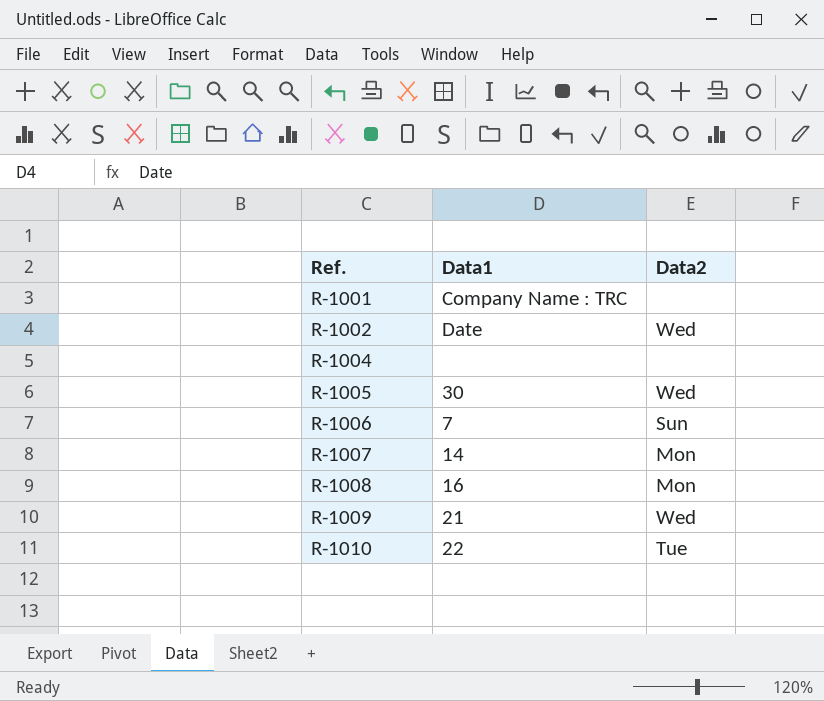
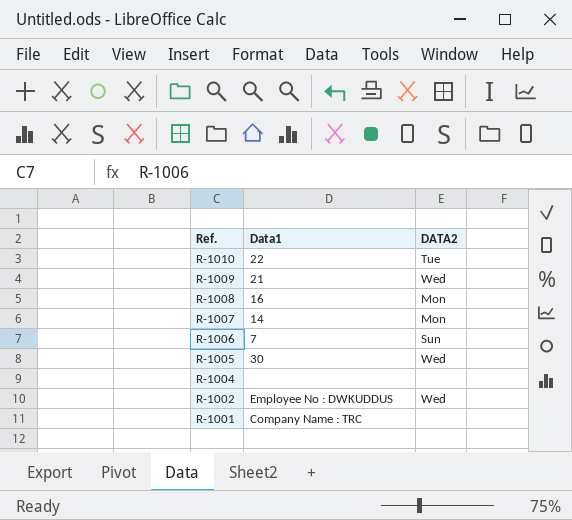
row order: Ref. ascending -> Ref. descending
column name: Data2 -> DATA2
R-1002 | Data1: Date -> Employee No : DWKUDDUS

